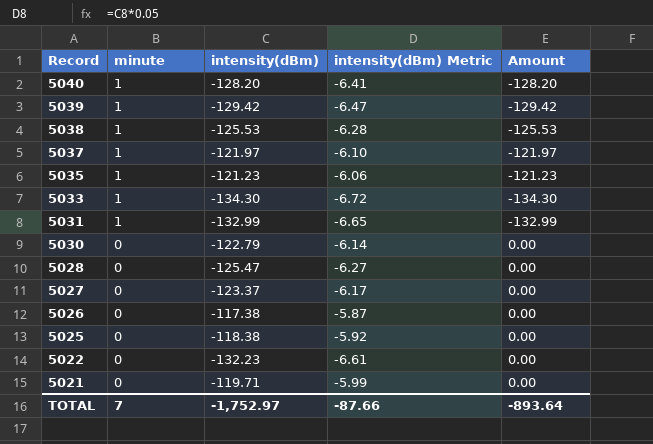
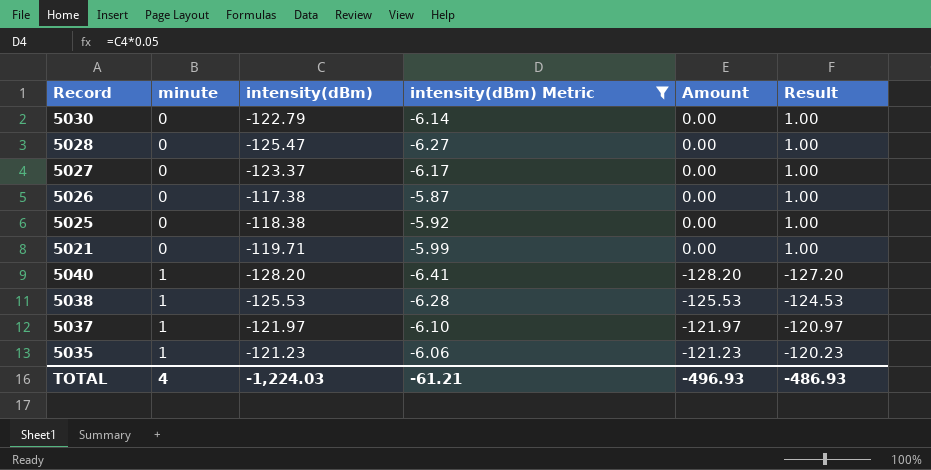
filter: none -> intensity(dBm) Metric >= -6.41
row order: Record descending -> minute ascending
column Result | formula: none -> [Amount] + 1
TOTAL | minute: 7 -> 4
TOTAL | intensity(dBm): -1,752.97 -> -1,224.03
TOTAL | intensity(dBm) Metric: -87.66 -> -61.21
TOTAL | Amount: -893.64 -> -496.93

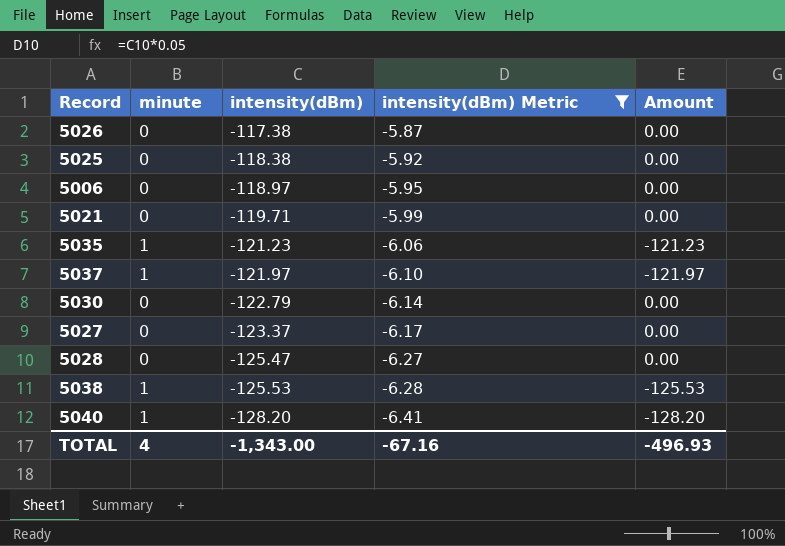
row order: minute ascending -> intensity(dBm) descending
column Result | formula: [Amount] + 1 -> none
row 5006: none -> 0 | -118.97 | -5.95 | 0.00
TOTAL | intensity(dBm): -1,224.03 -> -1,343.00
TOTAL | intensity(dBm) Metric: -61.21 -> -67.16

